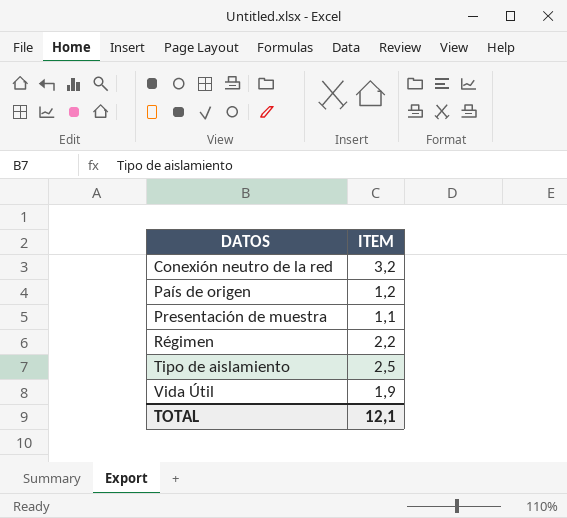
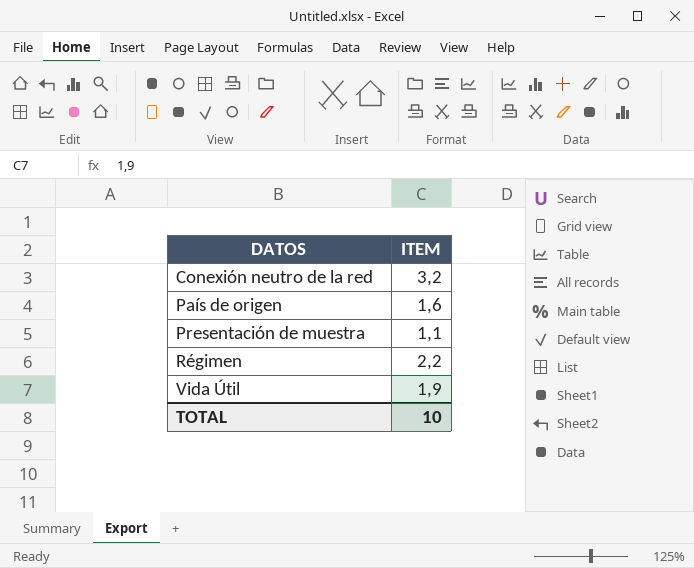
row Tipo de aislamiento: 2,5 -> none
País de origen | ITEM: 1,2 -> 1,6
TOTAL | ITEM: 12,1 -> 10

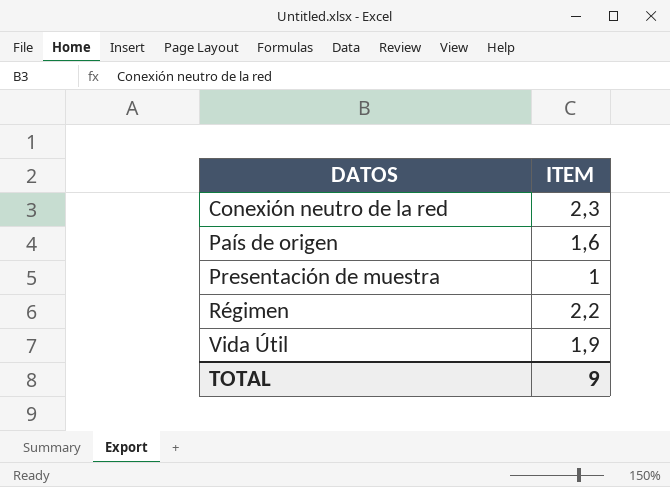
Conexión neutro de la red | ITEM: 3,2 -> 2,3
Presentación de muestra | ITEM: 1,1 -> 1
TOTAL | ITEM: 10 -> 9

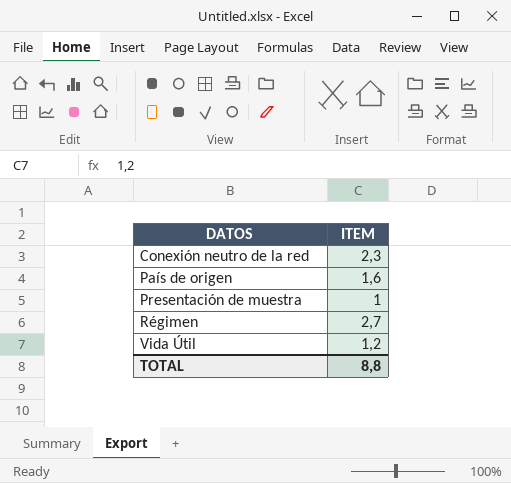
Régimen | ITEM: 2,2 -> 2,7
Vida Útil | ITEM: 1,9 -> 1,2
TOTAL | ITEM: 9 -> 8,8

